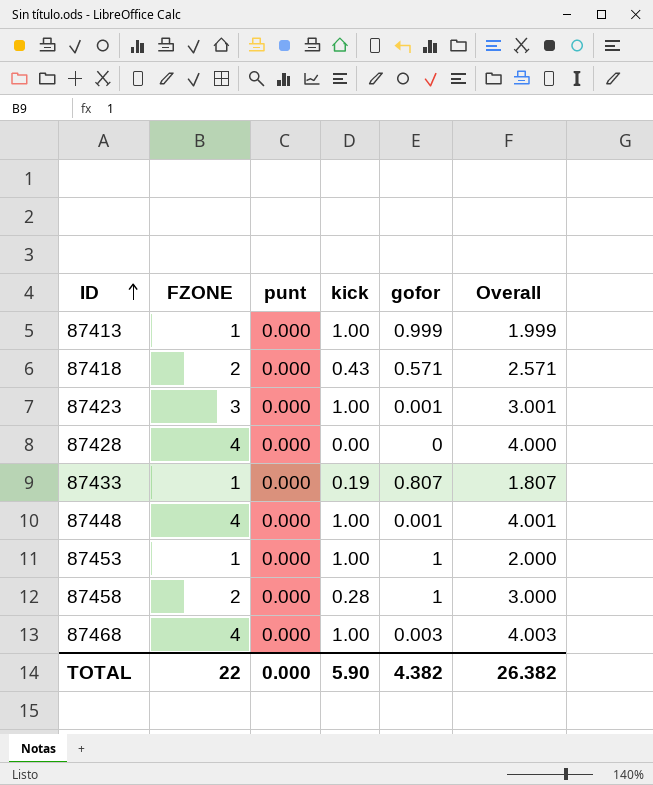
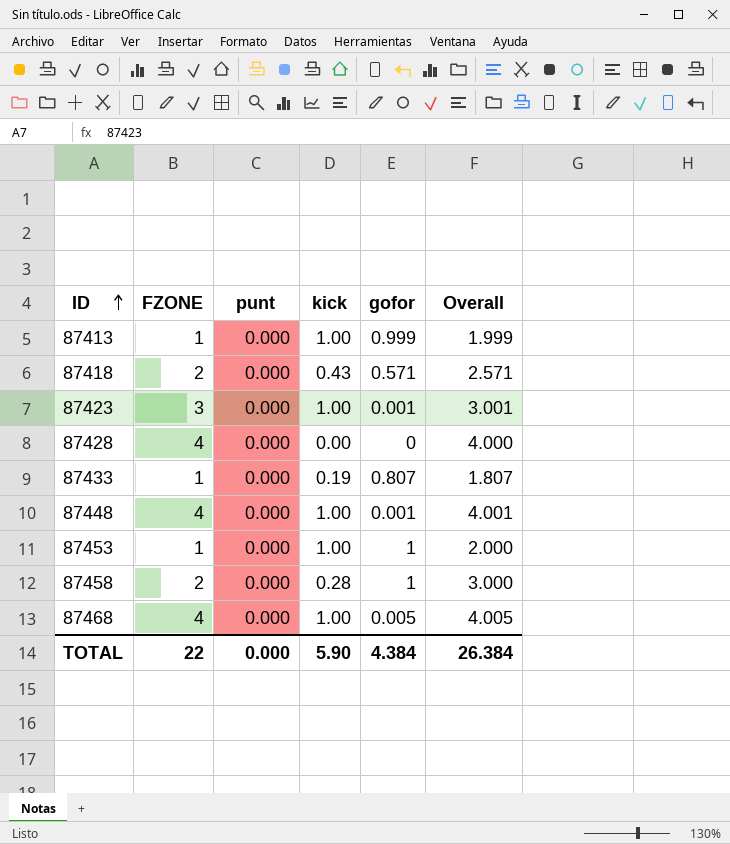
87468 | gofor: 0.003 -> 0.005
87468 | Overall: 4.003 -> 4.005
TOTAL | gofor: 4.382 -> 4.384
TOTAL | Overall: 26.382 -> 26.384

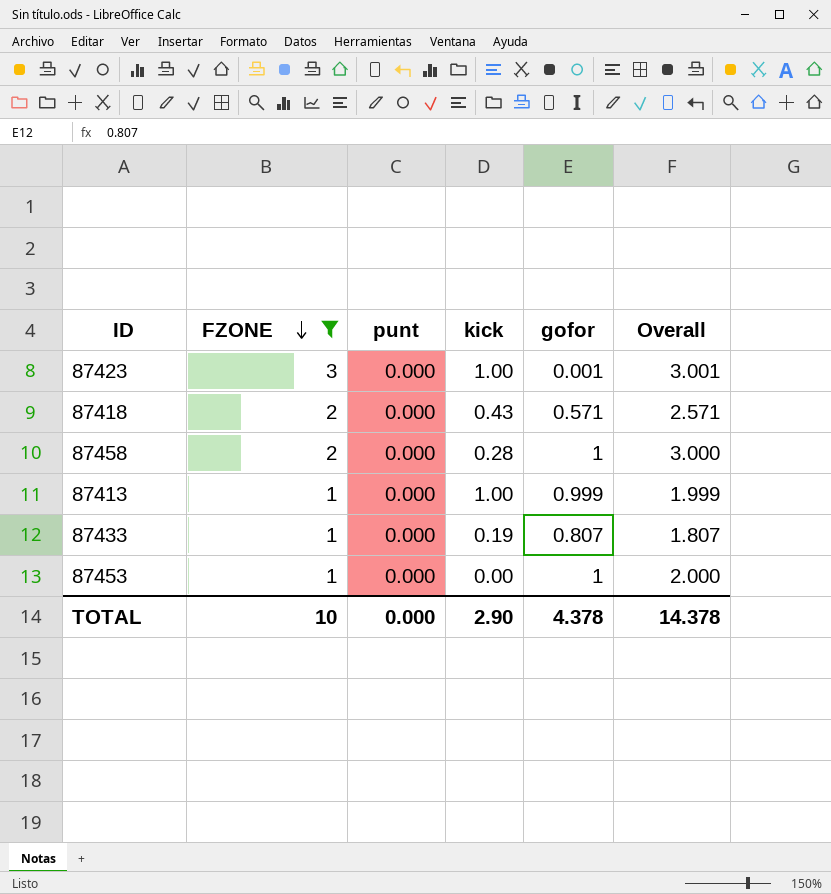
filter: none -> FZONE != 4
row order: ID ascending -> FZONE descending
87453 | kick: 1.00 -> 0.00
TOTAL | FZONE: 22 -> 10
TOTAL | kick: 5.90 -> 2.90
TOTAL | gofor: 4.384 -> 4.378
TOTAL | Overall: 26.384 -> 14.378

